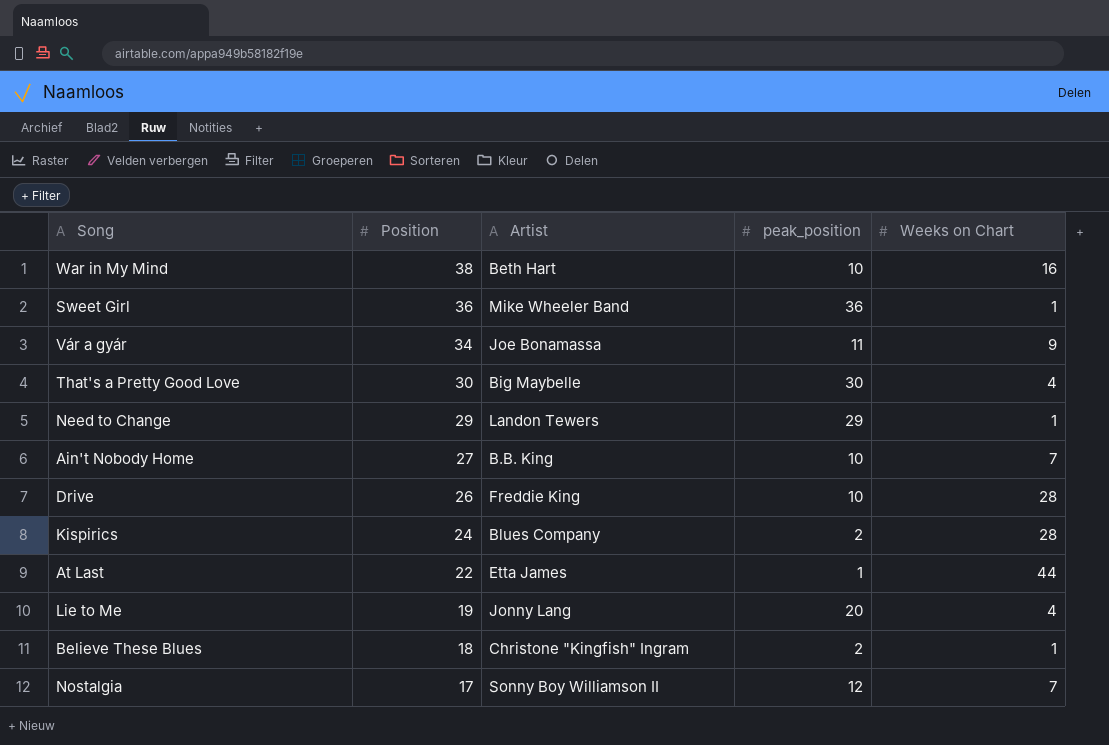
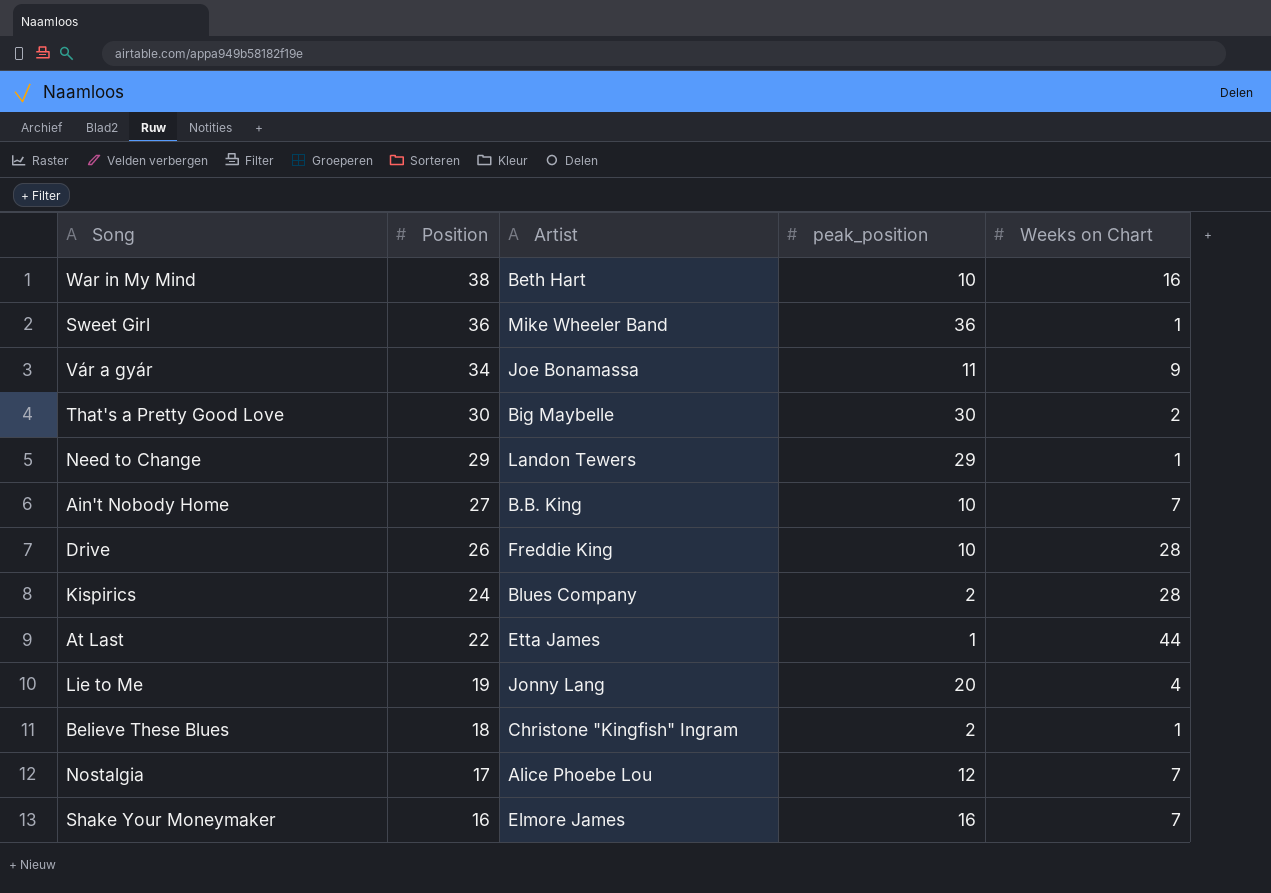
That's a Pretty Good Love | Weeks on Chart: 4 -> 2
Nostalgia | Artist: Sonny Boy Williamson II -> Alice Phoebe Lou
row Shake Your Moneymaker: none -> 16 | Elmore James | 16 | 7

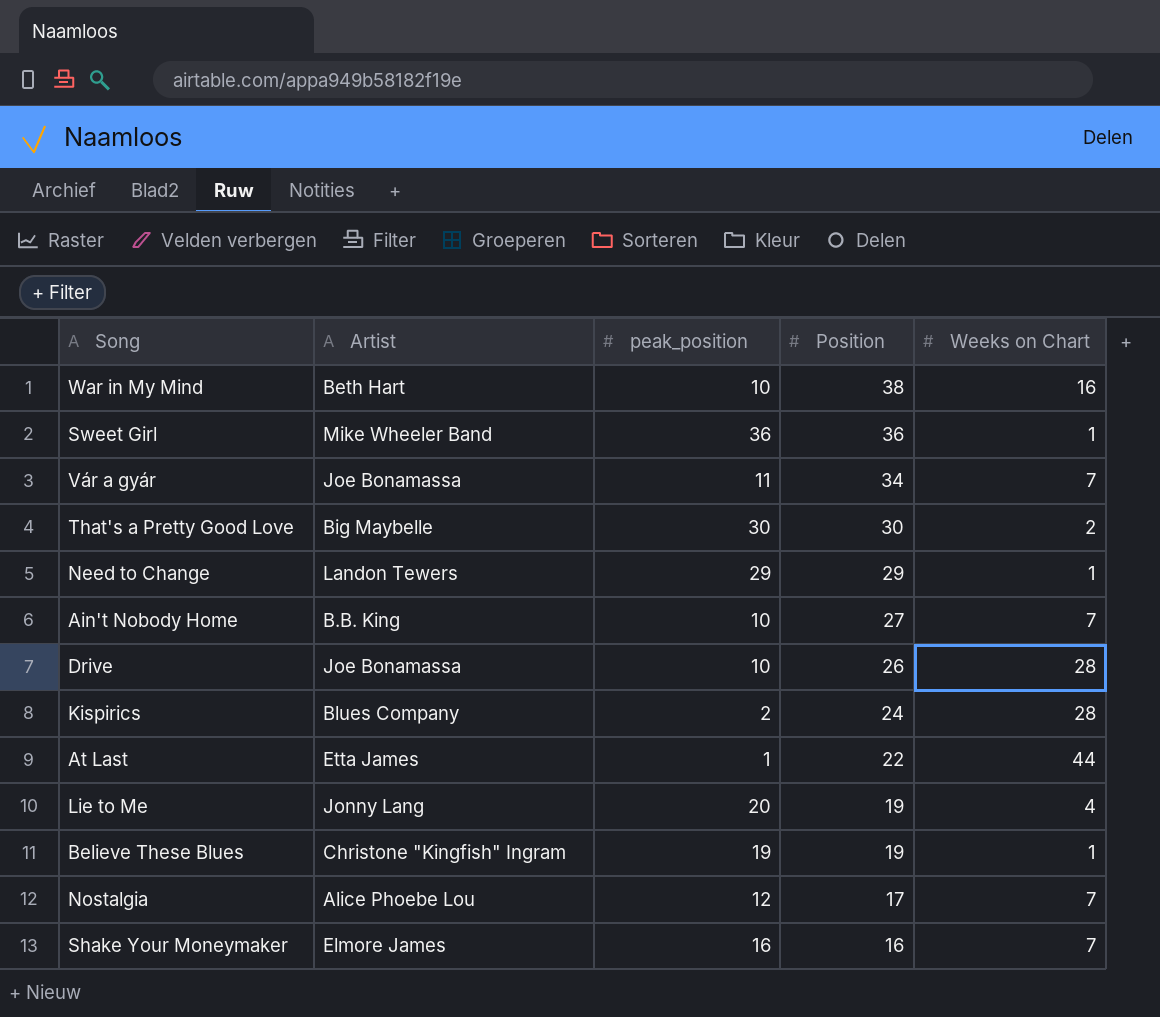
column Position | position: 2 -> 4
Vár a gyár | Weeks on Chart: 9 -> 7
Drive | Artist: Freddie King -> Joe Bonamassa
Believe These Blues | peak_position: 2 -> 19
Believe These Blues | Position: 18 -> 19

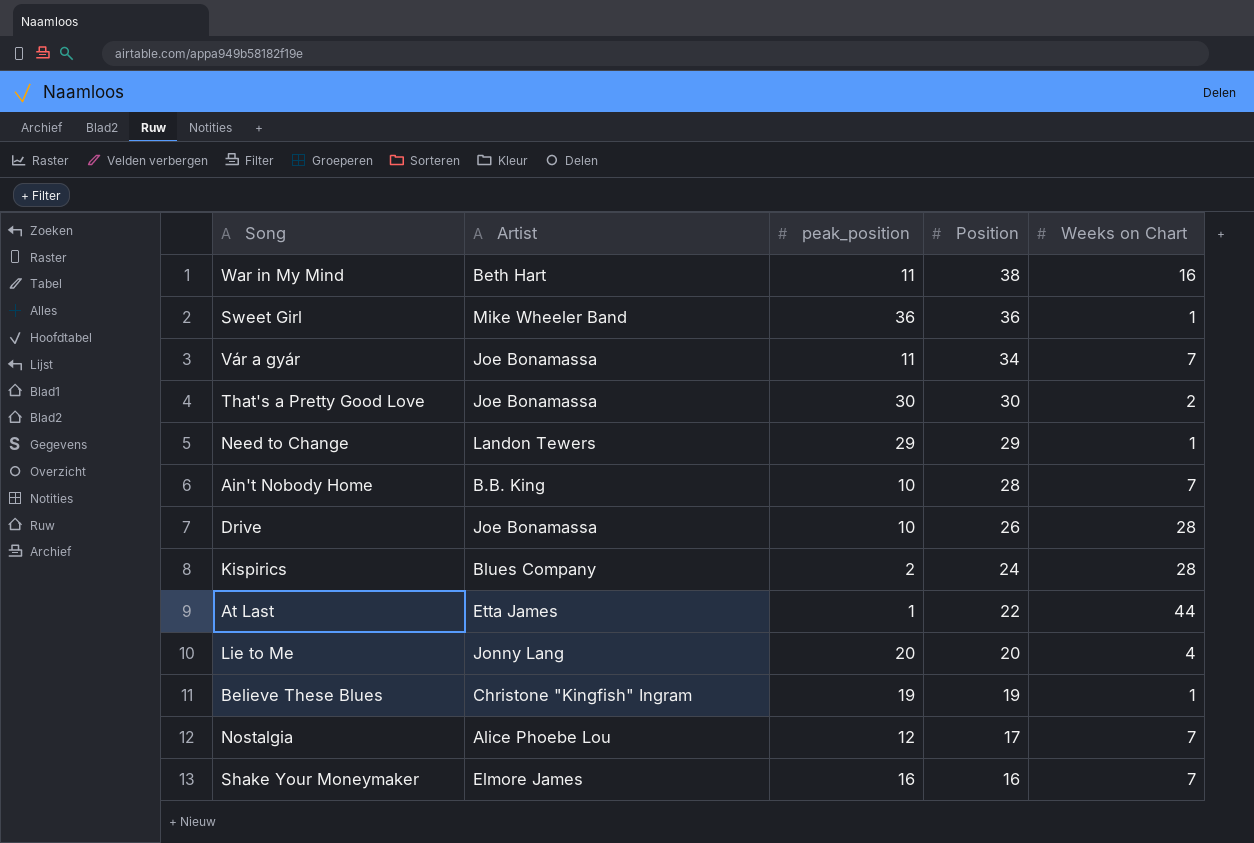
War in My Mind | peak_position: 10 -> 11
That's a Pretty Good Love | Artist: Big Maybelle -> Joe Bonamassa
Ain't Nobody Home | Position: 27 -> 28
Lie to Me | Position: 19 -> 20

